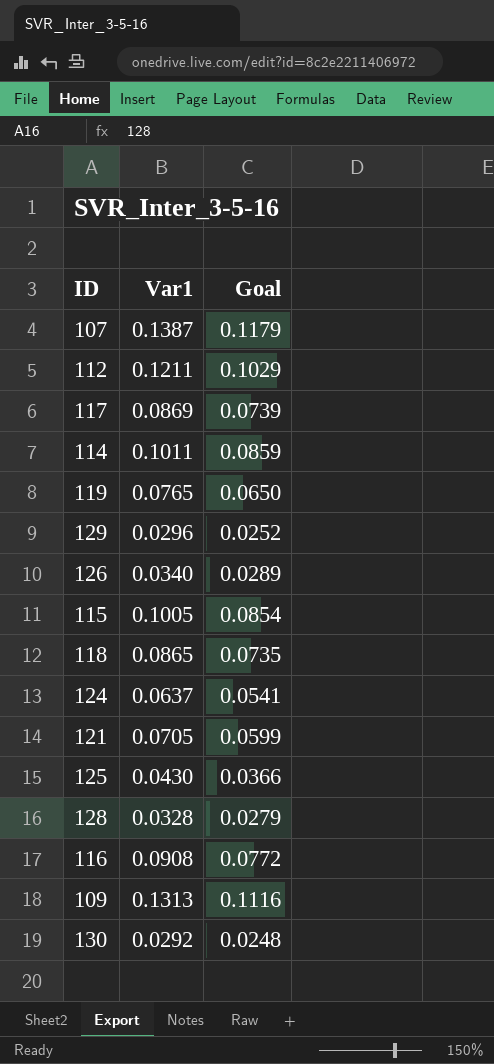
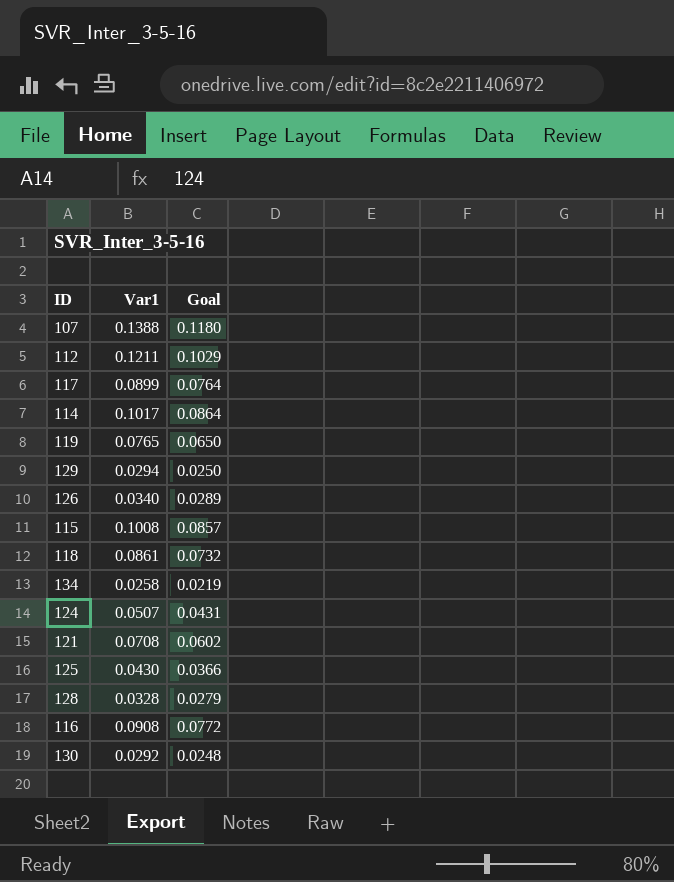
row 109: 0.1313 | 0.1116 -> none
107 | Var1: 0.1387 -> 0.1388
107 | Goal: 0.1179 -> 0.1180
117 | Var1: 0.0869 -> 0.0899
117 | Goal: 0.0739 -> 0.0764
114 | Var1: 0.1011 -> 0.1017
114 | Goal: 0.0859 -> 0.0864
129 | Var1: 0.0296 -> 0.0294
129 | Goal: 0.0252 -> 0.0250
115 | Var1: 0.1005 -> 0.1008
115 | Goal: 0.0854 -> 0.0857
118 | Var1: 0.0865 -> 0.0861
118 | Goal: 0.0735 -> 0.0732
row 134: none -> 0.0258 | 0.0219
124 | Var1: 0.0637 -> 0.0507
124 | Goal: 0.0541 -> 0.0431
121 | Var1: 0.0705 -> 0.0708
121 | Goal: 0.0599 -> 0.0602

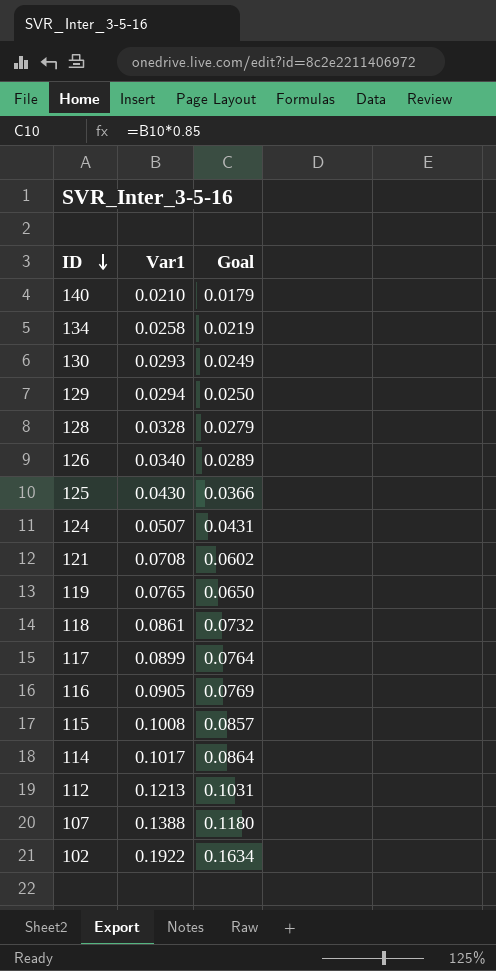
row order: none -> ID descending
row 140: none -> 0.0210 | 0.0179
130 | Var1: 0.0292 -> 0.0293
130 | Goal: 0.0248 -> 0.0249
116 | Var1: 0.0908 -> 0.0905
116 | Goal: 0.0772 -> 0.0769
112 | Var1: 0.1211 -> 0.1213
112 | Goal: 0.1029 -> 0.1031
row 102: none -> 0.1922 | 0.1634

